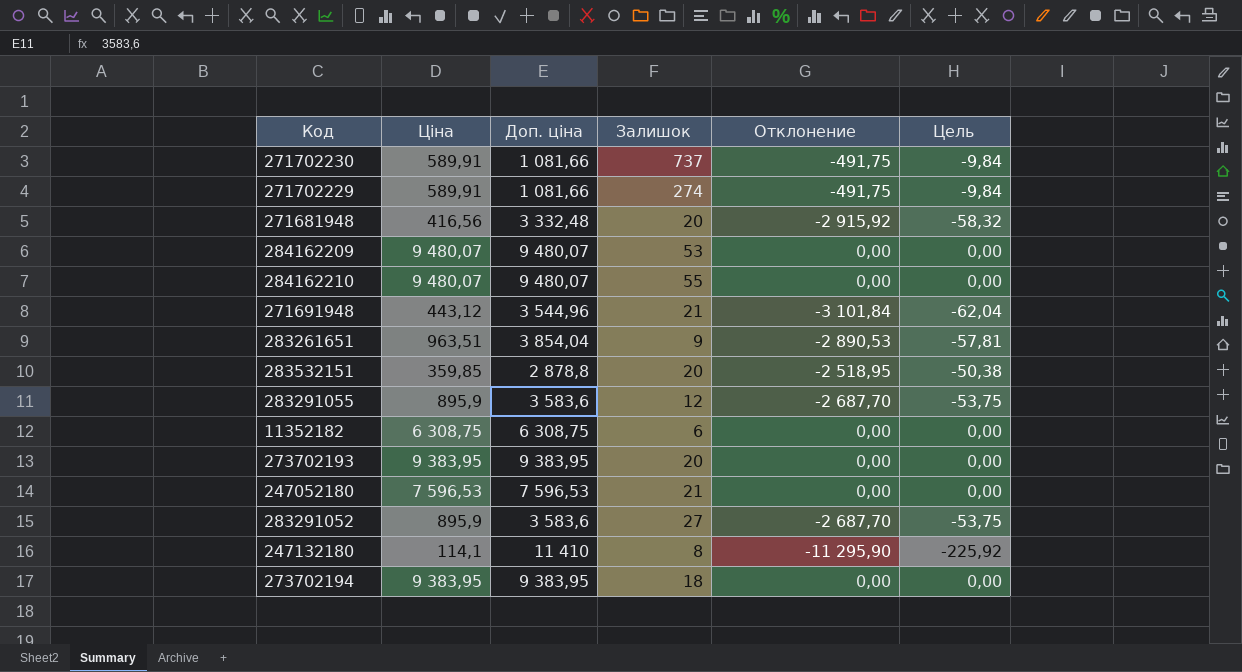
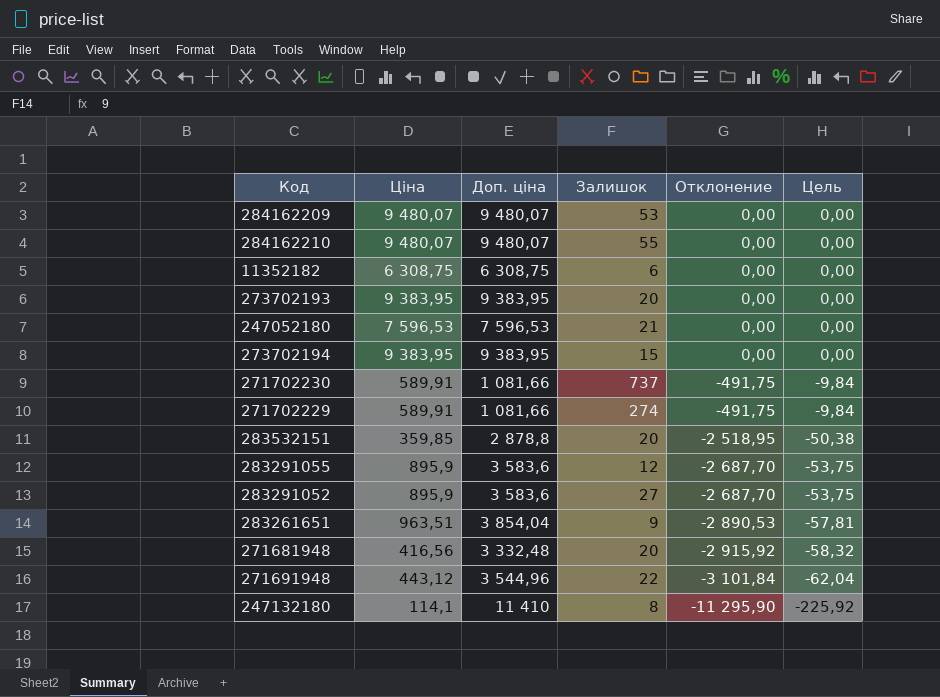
row order: none -> Отклонение descending
273702194 | Залишок: 18 -> 15
271691948 | Залишок: 21 -> 22

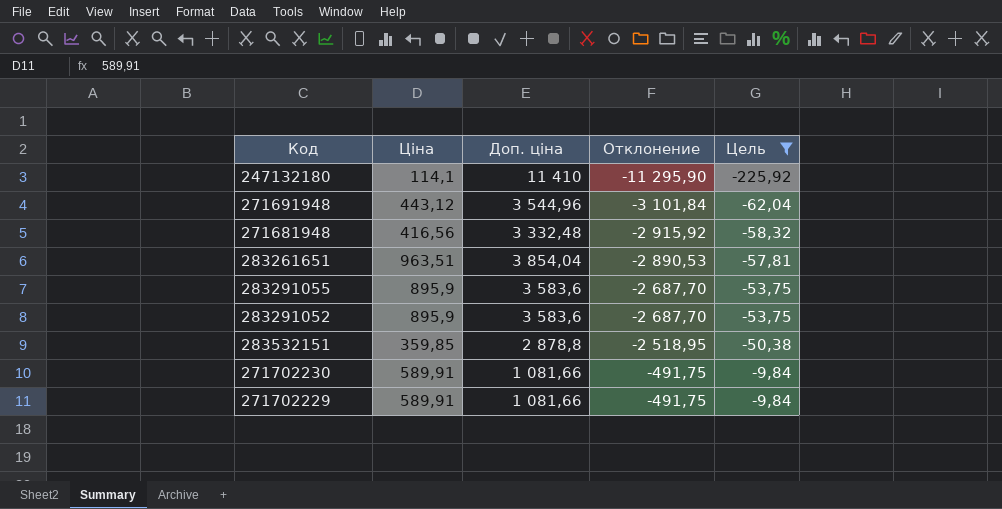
filter: none -> Цель != 0,00
row order: Отклонение descending -> Отклонение ascending
column Залишок | position: 4 -> none

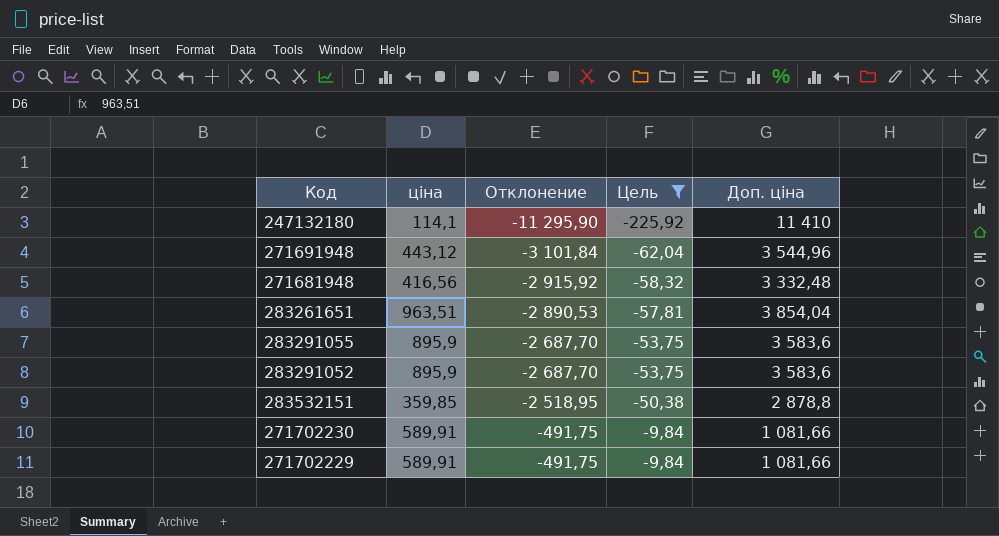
column name: Ціна -> ціна
column Доп. ціна | position: 3 -> 5

